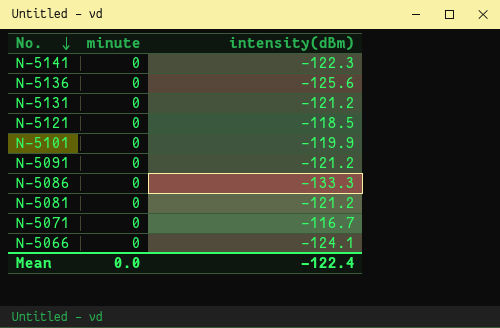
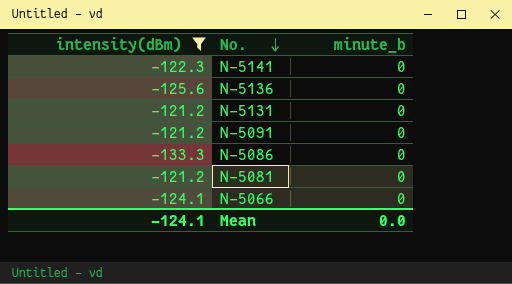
filter: none -> intensity(dBm) <= -121.2
column intensity(dBm) | position: 3 -> 1
column name: minute -> minute_b
Mean | intensity(dBm): -122.4 -> -124.1

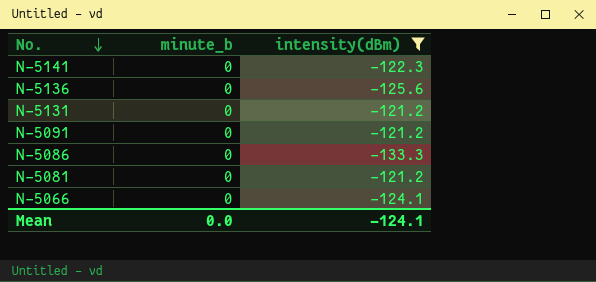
column intensity(dBm) | position: 1 -> 3

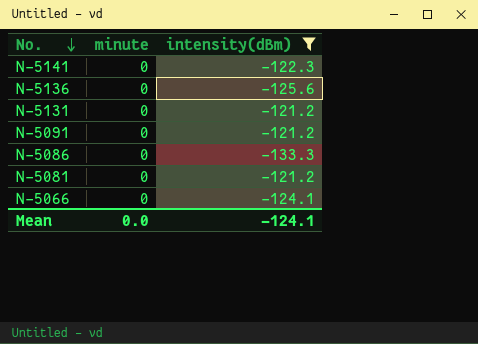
column name: minute_b -> minute

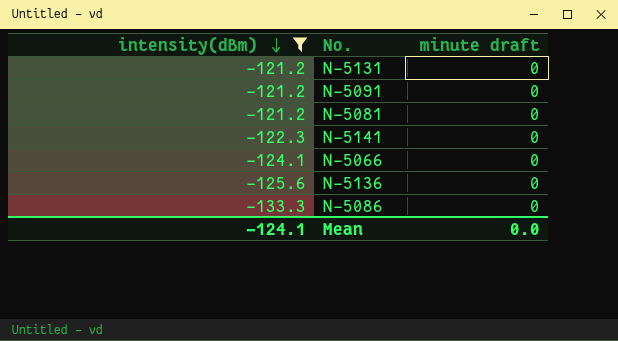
row order: No. descending -> intensity(dBm) descending
column intensity(dBm) | position: 3 -> 1
column name: minute -> minute draft

